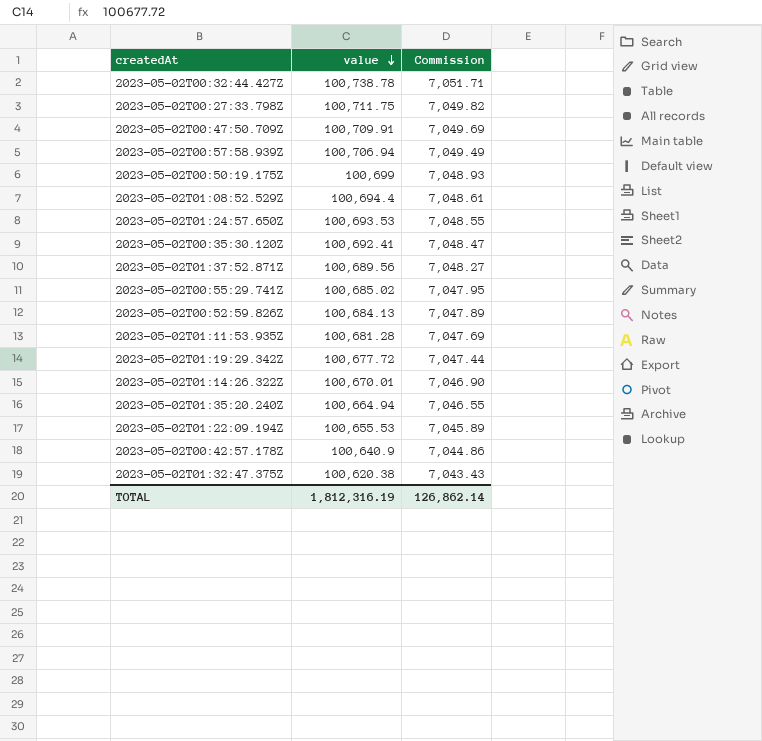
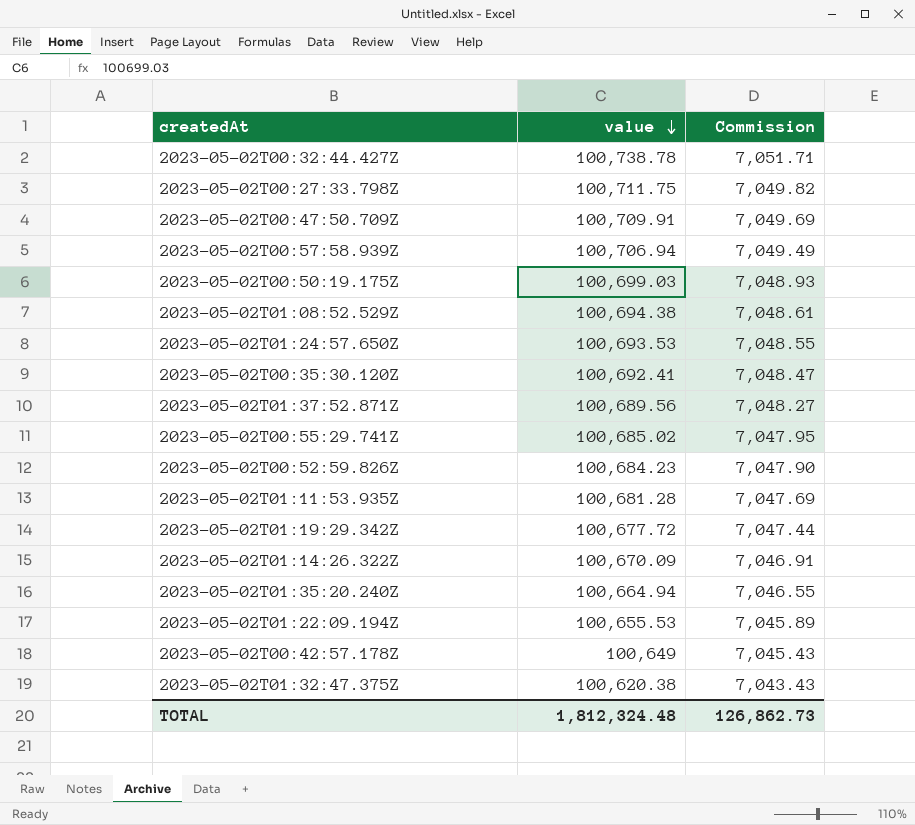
2023-05-02T00:50:19.175Z | value: 100,699 -> 100,699.03
2023-05-02T01:08:52.529Z | value: 100,694.4 -> 100,694.38
2023-05-02T00:52:59.826Z | value: 100,684.13 -> 100,684.23
2023-05-02T00:52:59.826Z | Commission: 7,047.89 -> 7,047.90
2023-05-02T01:14:26.322Z | value: 100,670.01 -> 100,670.09
2023-05-02T01:14:26.322Z | Commission: 7,046.90 -> 7,046.91
2023-05-02T00:42:57.178Z | value: 100,640.9 -> 100,649
2023-05-02T00:42:57.178Z | Commission: 7,044.86 -> 7,045.43
TOTAL | value: 1,812,316.19 -> 1,812,324.48
TOTAL | Commission: 126,862.14 -> 126,862.73

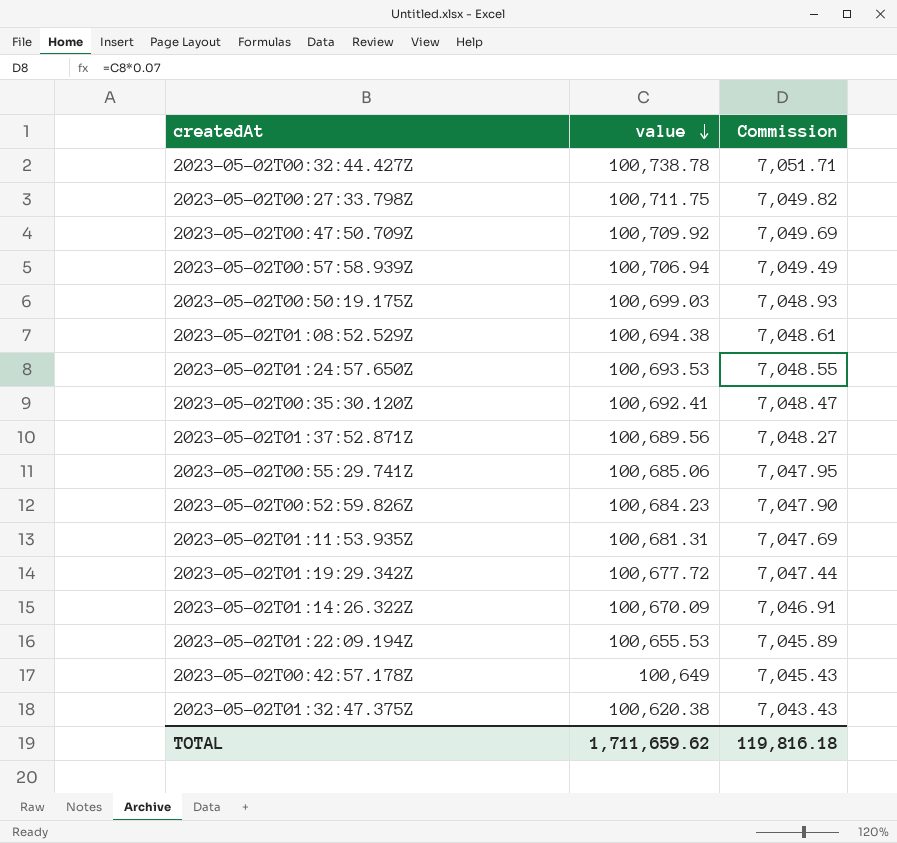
row 2023-05-02T01:35:20.240Z: 100,664.94 | 7,046.55 -> none
2023-05-02T00:47:50.709Z | value: 100,709.91 -> 100,709.92
2023-05-02T00:55:29.741Z | value: 100,685.02 -> 100,685.06
2023-05-02T01:11:53.935Z | value: 100,681.28 -> 100,681.31
TOTAL | value: 1,812,324.48 -> 1,711,659.62
TOTAL | Commission: 126,862.73 -> 119,816.18

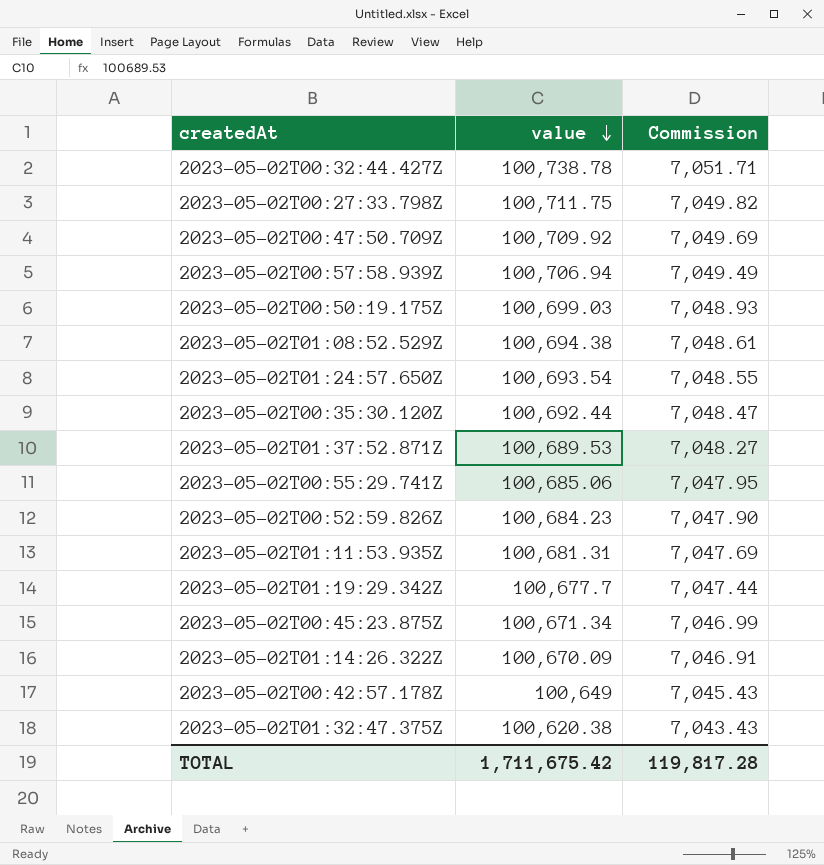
row 2023-05-02T01:22:09.194Z: 100,655.53 | 7,045.89 -> none
2023-05-02T01:24:57.650Z | value: 100,693.53 -> 100,693.54
2023-05-02T00:35:30.120Z | value: 100,692.41 -> 100,692.44
2023-05-02T01:37:52.871Z | value: 100,689.56 -> 100,689.53
2023-05-02T01:19:29.342Z | value: 100,677.72 -> 100,677.7
row 2023-05-02T00:45:23.875Z: none -> 100,671.34 | 7,046.99
TOTAL | value: 1,711,659.62 -> 1,711,675.42
TOTAL | Commission: 119,816.18 -> 119,817.28

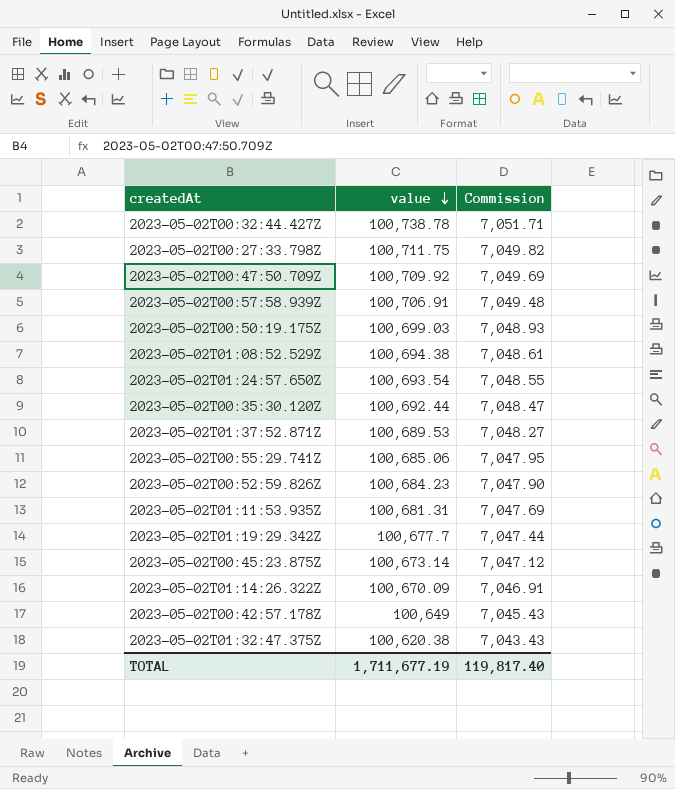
2023-05-02T00:57:58.939Z | value: 100,706.94 -> 100,706.91
2023-05-02T00:57:58.939Z | Commission: 7,049.49 -> 7,049.48
2023-05-02T00:45:23.875Z | value: 100,671.34 -> 100,673.14
2023-05-02T00:45:23.875Z | Commission: 7,046.99 -> 7,047.12
TOTAL | value: 1,711,675.42 -> 1,711,677.19
TOTAL | Commission: 119,817.28 -> 119,817.40

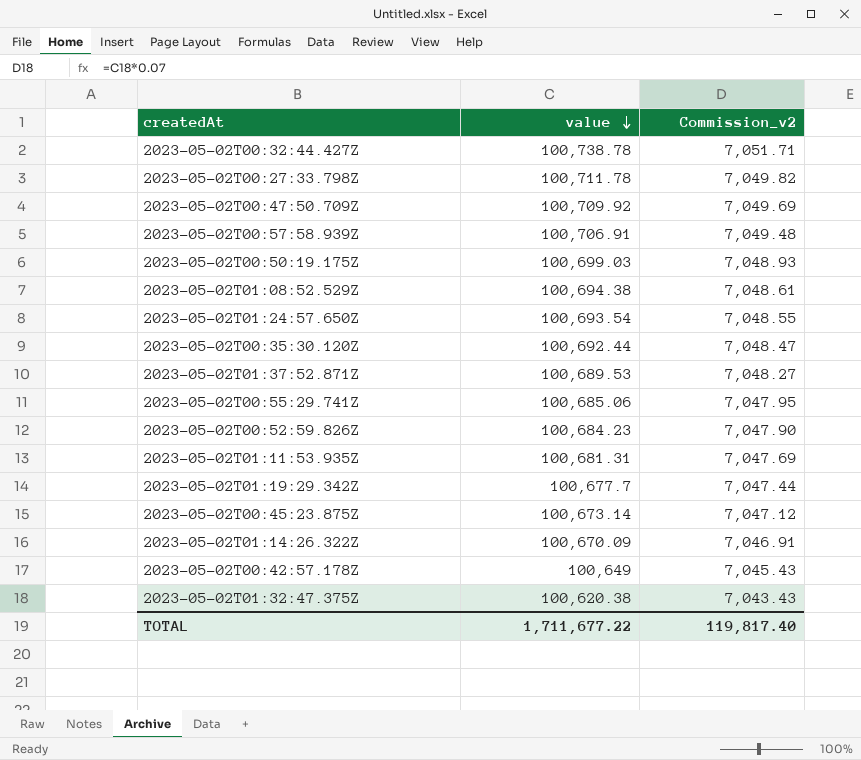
column name: Commission -> Commission_v2
2023-05-02T00:27:33.798Z | value: 100,711.75 -> 100,711.78
TOTAL | value: 1,711,677.19 -> 1,711,677.22

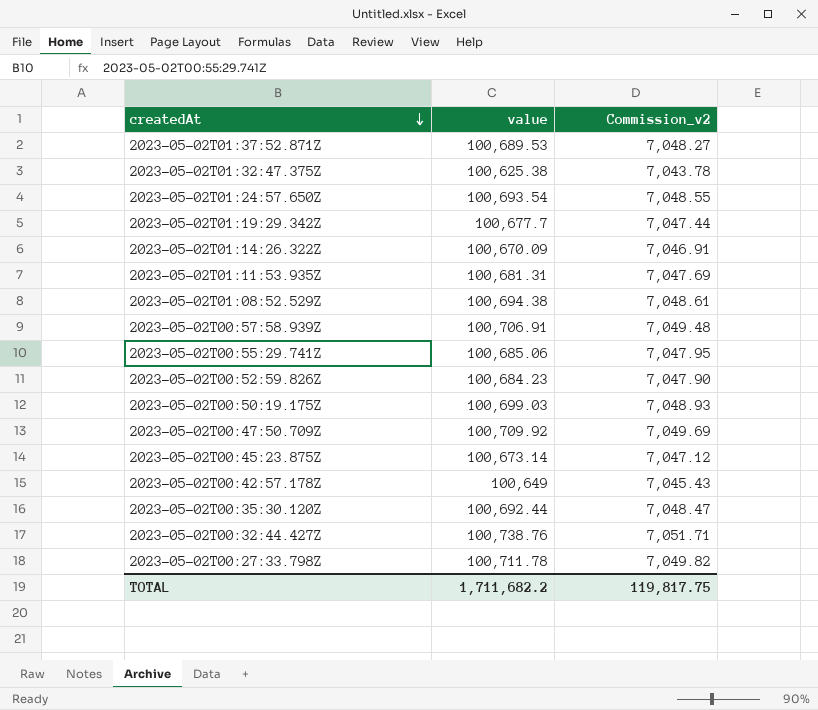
row order: value descending -> createdAt descending
2023-05-02T01:32:47.375Z | value: 100,620.38 -> 100,625.38
2023-05-02T01:32:47.375Z | Commission_v2: 7,043.43 -> 7,043.78
2023-05-02T00:32:44.427Z | value: 100,738.78 -> 100,738.76
TOTAL | value: 1,711,677.22 -> 1,711,682.2
TOTAL | Commission_v2: 119,817.40 -> 119,817.75

